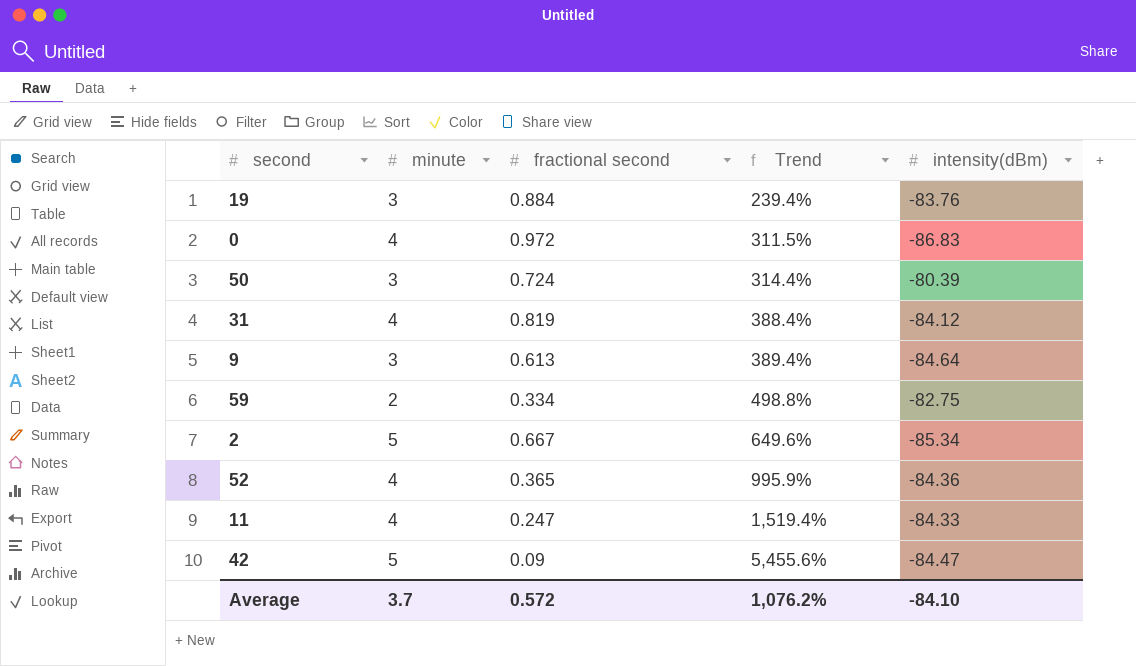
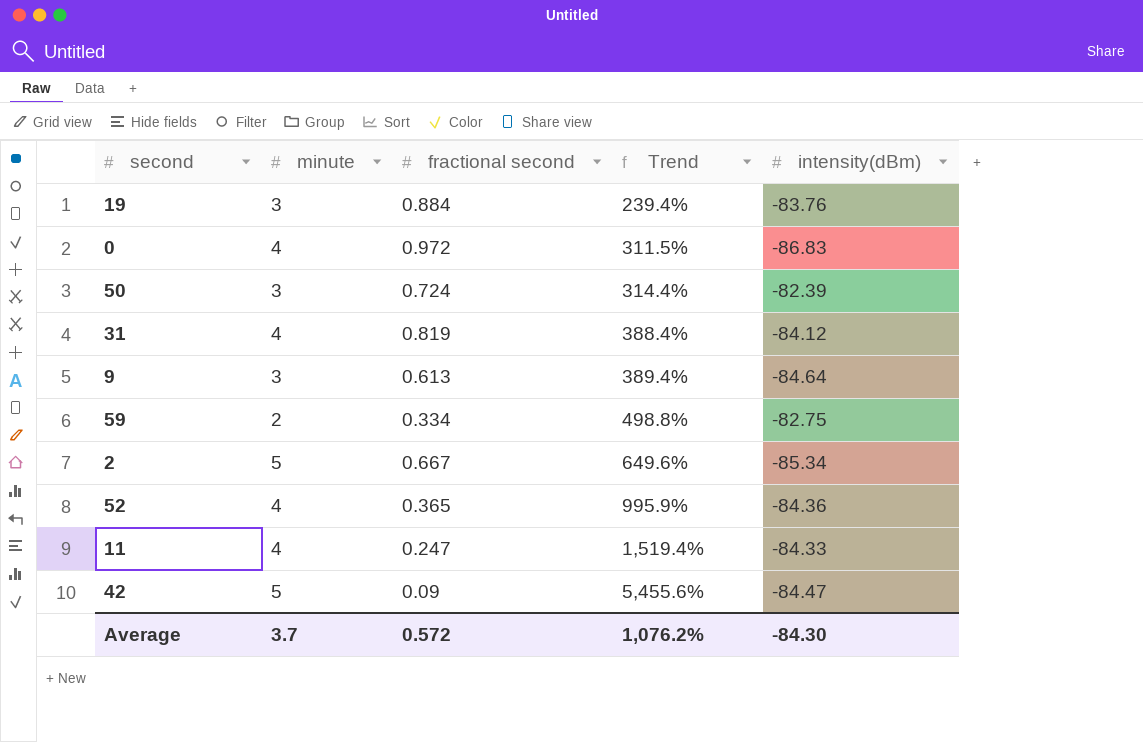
50 | intensity(dBm): -80.39 -> -82.39
Average | intensity(dBm): -84.10 -> -84.30

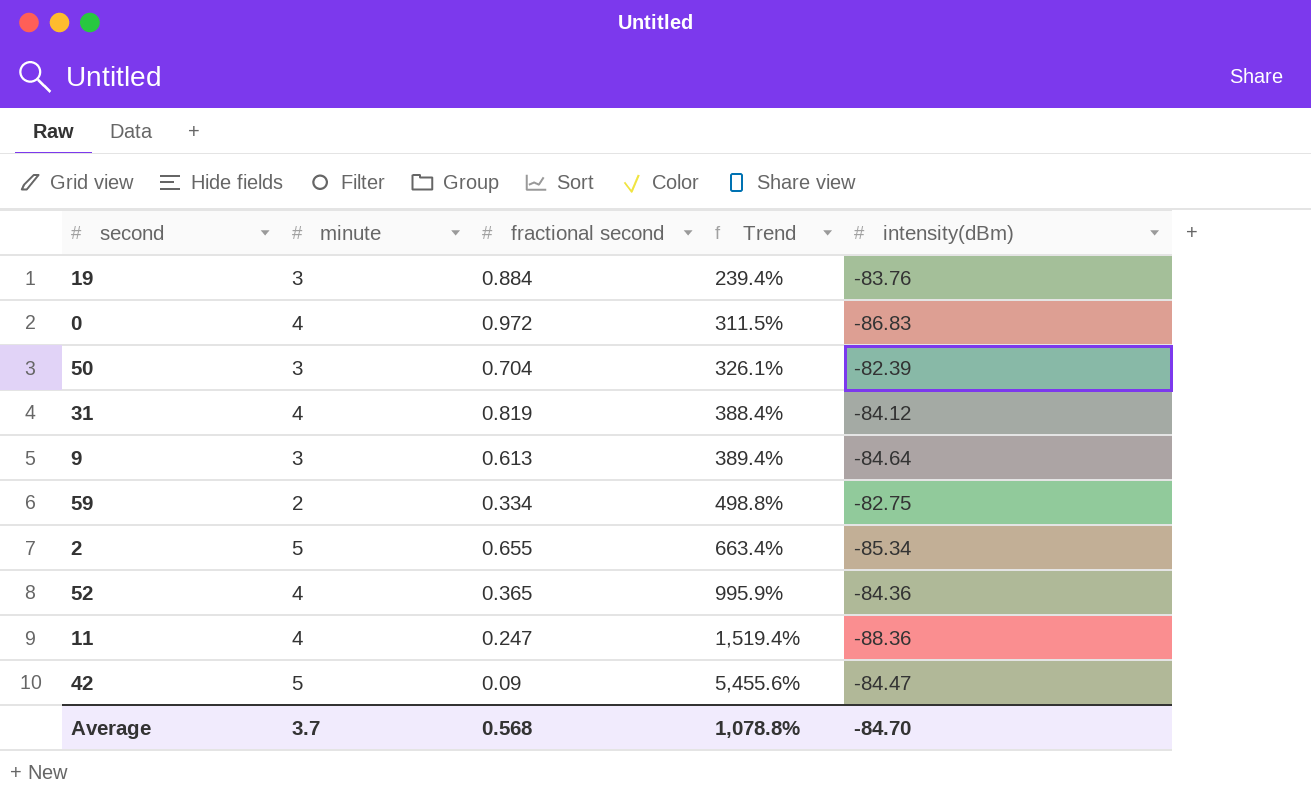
50 | fractional second: 0.724 -> 0.704
50 | Trend: 314.4% -> 326.1%
2 | fractional second: 0.667 -> 0.655
2 | Trend: 649.6% -> 663.4%
11 | intensity(dBm): -84.33 -> -88.36
Average | fractional second: 0.572 -> 0.568
Average | Trend: 1,076.2% -> 1,078.8%
Average | intensity(dBm): -84.30 -> -84.70

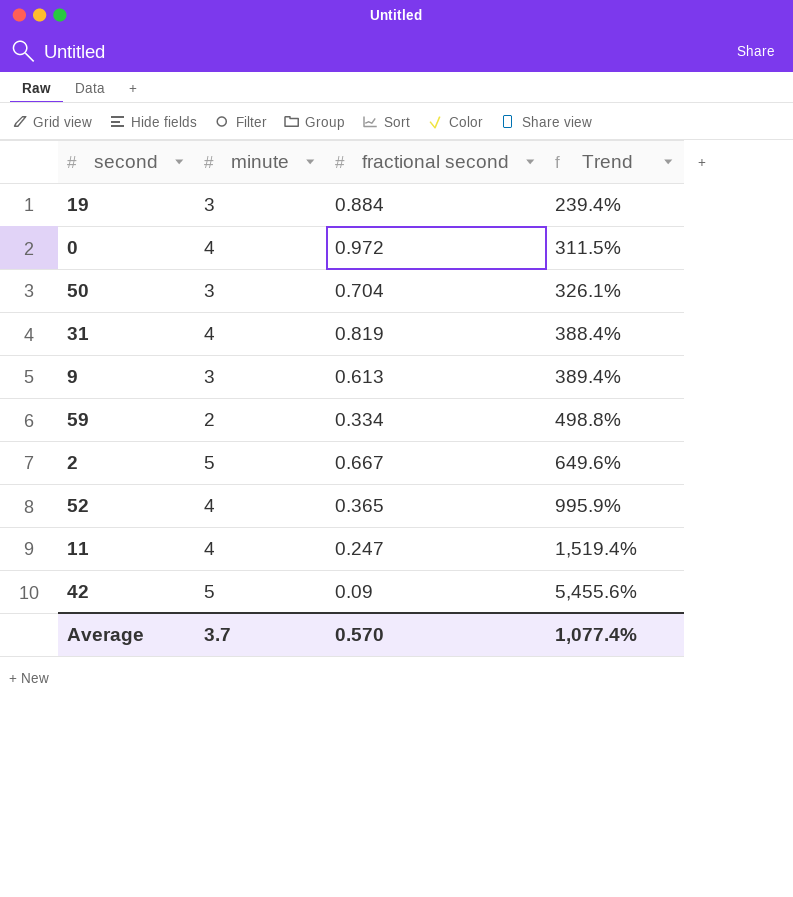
column intensity(dBm) | position: 5 -> none
2 | fractional second: 0.655 -> 0.667
2 | Trend: 663.4% -> 649.6%
Average | fractional second: 0.568 -> 0.570
Average | Trend: 1,078.8% -> 1,077.4%

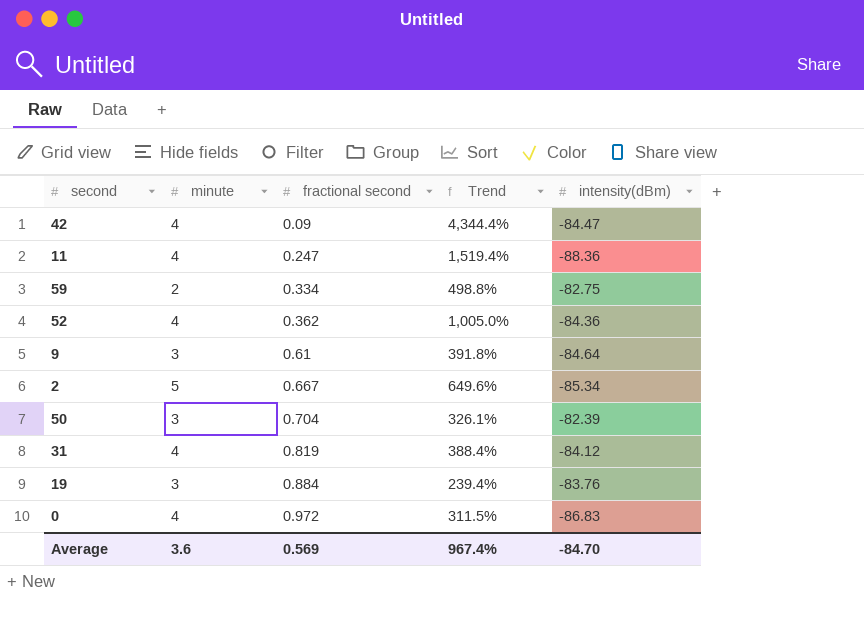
row order: Trend ascending -> fractional second ascending
column intensity(dBm) | position: none -> 5
42 | minute: 5 -> 4
42 | Trend: 5,455.6% -> 4,344.4%
52 | fractional second: 0.365 -> 0.362
52 | Trend: 995.9% -> 1,005.0%
9 | fractional second: 0.613 -> 0.61
9 | Trend: 389.4% -> 391.8%
Average | minute: 3.7 -> 3.6
Average | fractional second: 0.570 -> 0.569
Average | Trend: 1,077.4% -> 967.4%

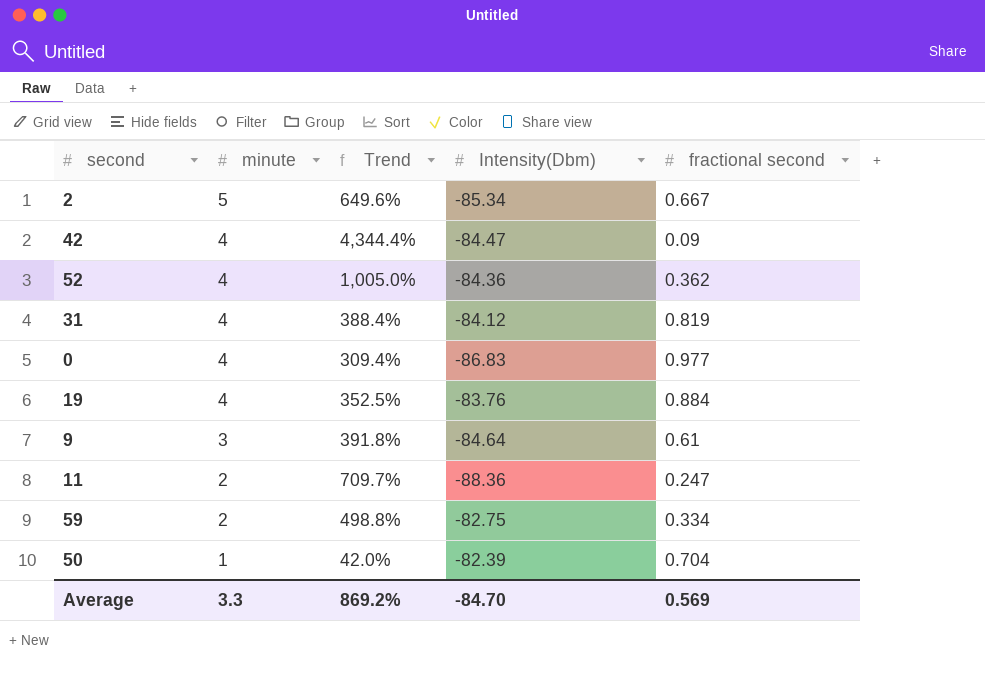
row order: fractional second ascending -> minute descending
column name: intensity(dBm) -> Intensity(Dbm)
column fractional second | position: 3 -> 5
0 | Trend: 311.5% -> 309.4%
0 | fractional second: 0.972 -> 0.977
19 | minute: 3 -> 4
19 | Trend: 239.4% -> 352.5%
11 | minute: 4 -> 2
11 | Trend: 1,519.4% -> 709.7%
50 | minute: 3 -> 1
50 | Trend: 326.1% -> 42.0%
Average | minute: 3.6 -> 3.3
Average | Trend: 967.4% -> 869.2%

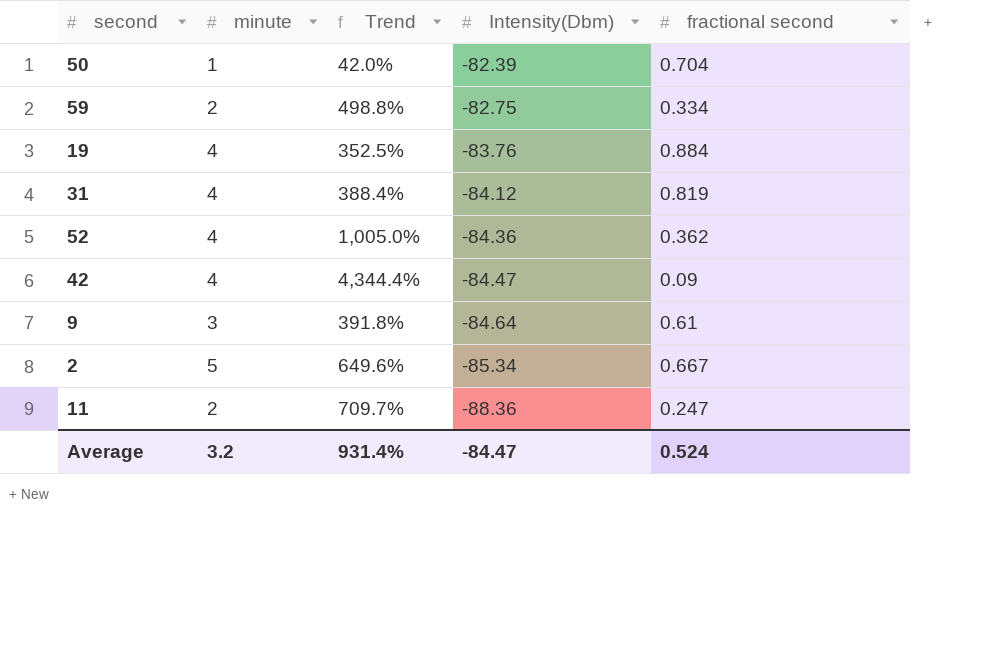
row order: minute descending -> Intensity(Dbm) descending
row 0: 4 | 309.4% | -86.83 | 0.977 -> none
Average | minute: 3.3 -> 3.2
Average | Trend: 869.2% -> 931.4%
Average | Intensity(Dbm): -84.70 -> -84.47
Average | fractional second: 0.569 -> 0.524

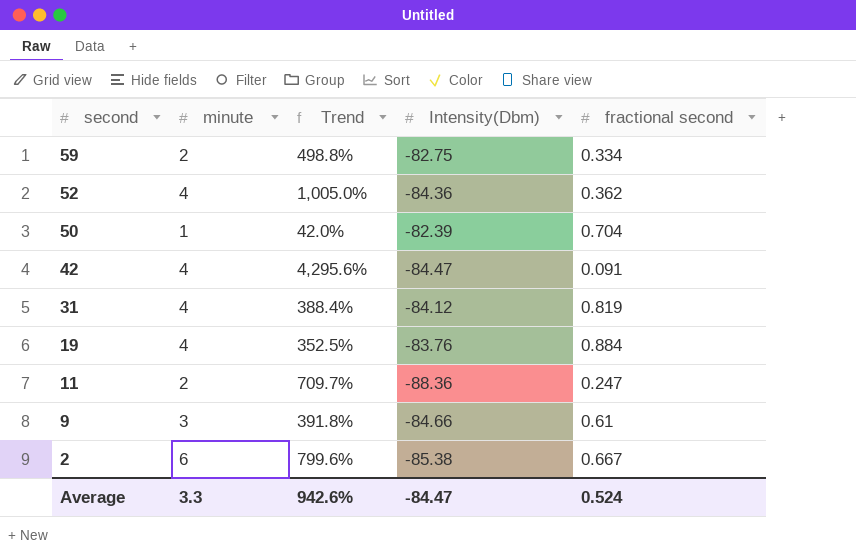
row order: Intensity(Dbm) descending -> second descending
42 | Trend: 4,344.4% -> 4,295.6%
42 | fractional second: 0.09 -> 0.091
9 | Intensity(Dbm): -84.64 -> -84.66
2 | minute: 5 -> 6
2 | Trend: 649.6% -> 799.6%
2 | Intensity(Dbm): -85.34 -> -85.38
Average | minute: 3.2 -> 3.3
Average | Trend: 931.4% -> 942.6%

